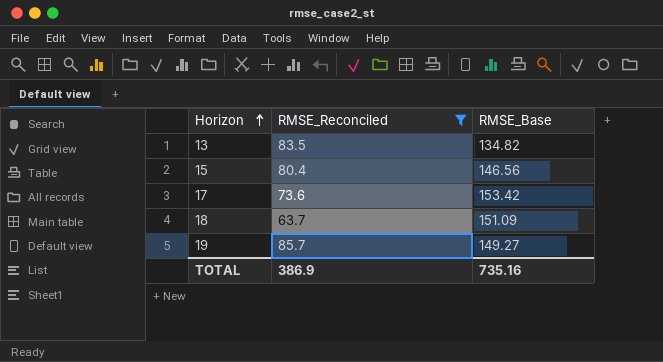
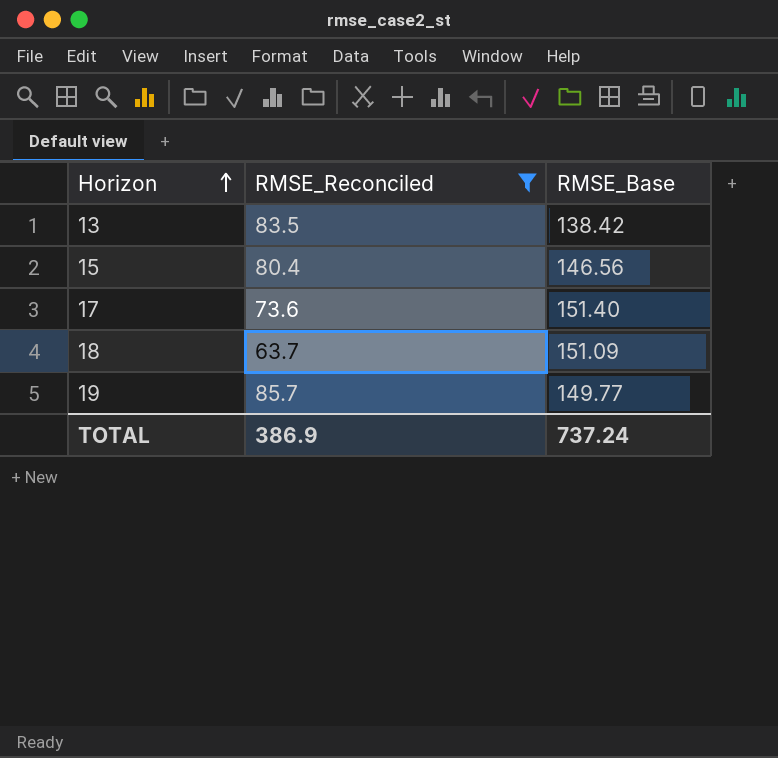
13 | RMSE_Base: 134.82 -> 138.42
17 | RMSE_Base: 153.42 -> 151.40
19 | RMSE_Base: 149.27 -> 149.77
TOTAL | RMSE_Base: 735.16 -> 737.24

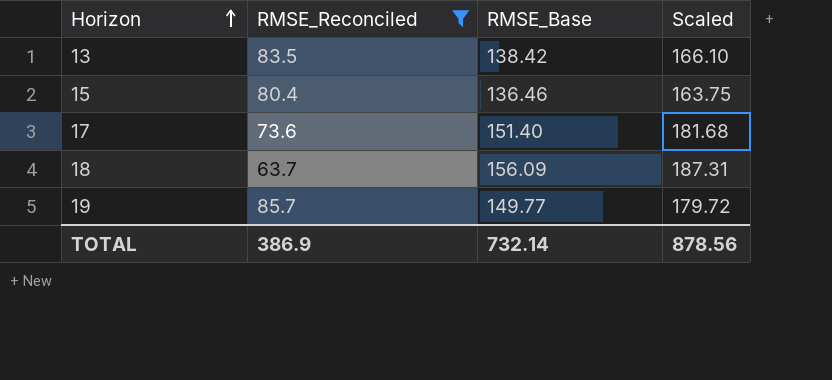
column Scaled | formula: none -> [RMSE_Base] * 1.2
15 | RMSE_Base: 146.56 -> 136.46
18 | RMSE_Base: 151.09 -> 156.09
TOTAL | RMSE_Base: 737.24 -> 732.14

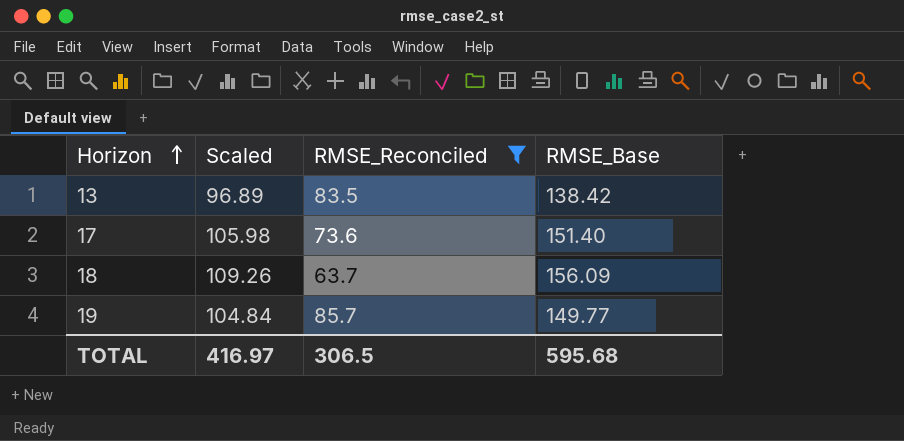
column Scaled | formula: [RMSE_Base] * 1.2 -> [RMSE_Base] * 0.7
column Scaled | position: 4 -> 2
row 15: 80.4 | 136.46 | 163.75 -> none
TOTAL | Scaled: 878.56 -> 416.97
TOTAL | RMSE_Reconciled: 386.9 -> 306.5
TOTAL | RMSE_Base: 732.14 -> 595.68

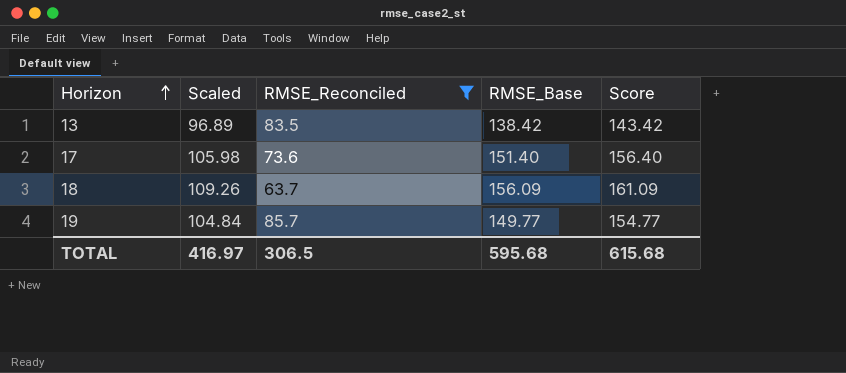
column Score | formula: none -> [RMSE_Base] + 5

